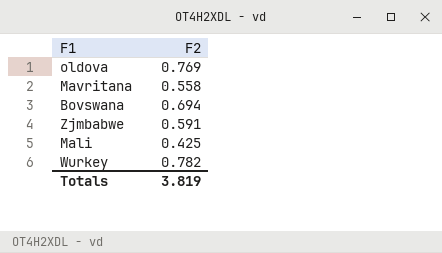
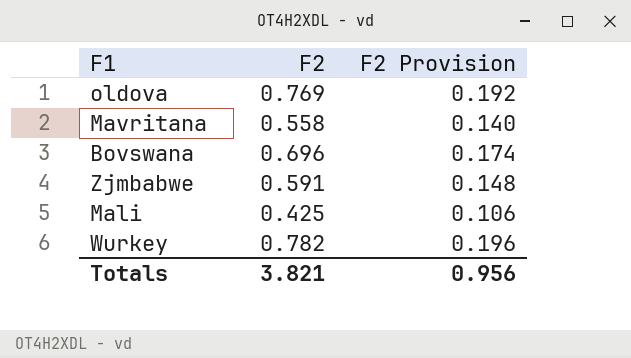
column F2 Provision | formula: none -> [F2] * 0.25
Bovswana | F2: 0.694 -> 0.696
Totals | F2: 3.819 -> 3.821

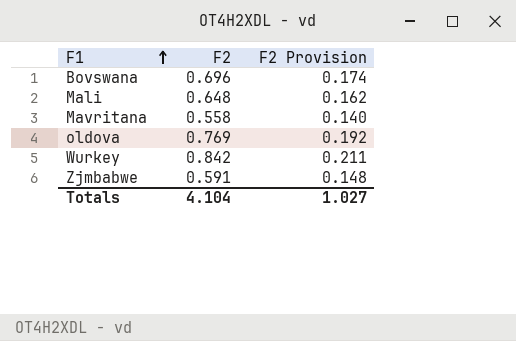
row order: none -> F1 ascending
Mali | F2: 0.425 -> 0.648
Mali | F2 Provision: 0.106 -> 0.162
Wurkey | F2: 0.782 -> 0.842
Wurkey | F2 Provision: 0.196 -> 0.211
Totals | F2: 3.821 -> 4.104
Totals | F2 Provision: 0.956 -> 1.027

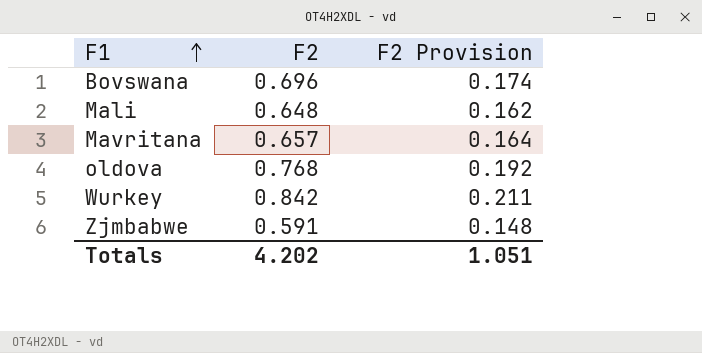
Mavritana | F2: 0.558 -> 0.657
Mavritana | F2 Provision: 0.140 -> 0.164
oldova | F2: 0.769 -> 0.768
Totals | F2: 4.104 -> 4.202
Totals | F2 Provision: 1.027 -> 1.051

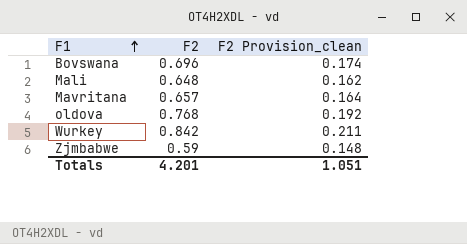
column name: F2 Provision -> F2 Provision_clean
Zjmbabwe | F2: 0.591 -> 0.59
Totals | F2: 4.202 -> 4.201

